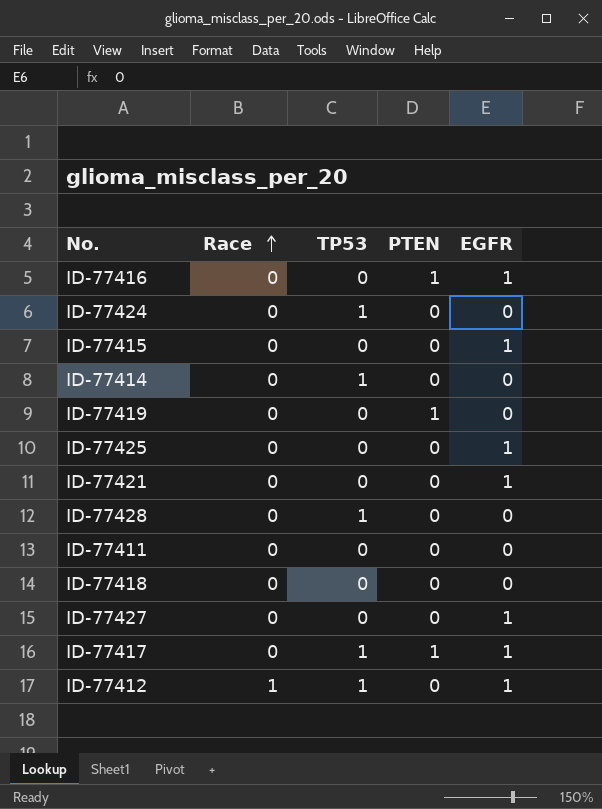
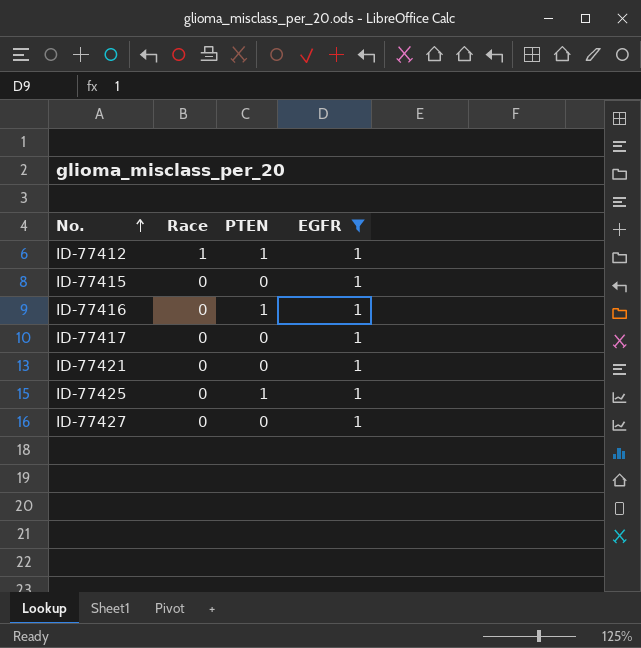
filter: none -> EGFR = 1
row order: Race ascending -> No. ascending
column TP53 | position: 3 -> none
ID-77412 | PTEN: 0 -> 1
ID-77417 | PTEN: 1 -> 0
ID-77425 | PTEN: 0 -> 1

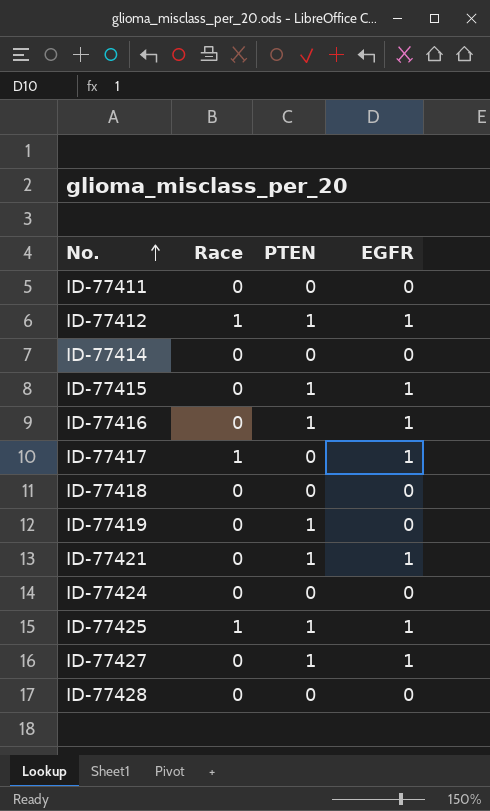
filter: EGFR = 1 -> none
ID-77415 | PTEN: 0 -> 1
ID-77417 | Race: 0 -> 1
ID-77421 | PTEN: 0 -> 1
ID-77425 | Race: 0 -> 1
ID-77427 | PTEN: 0 -> 1

